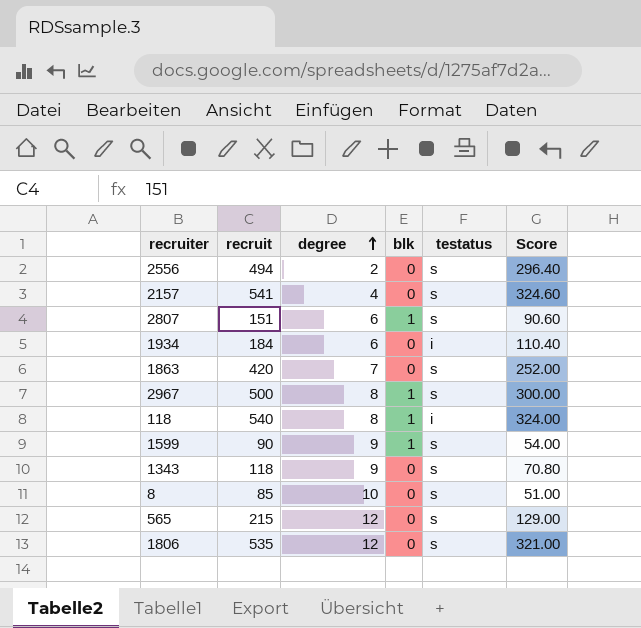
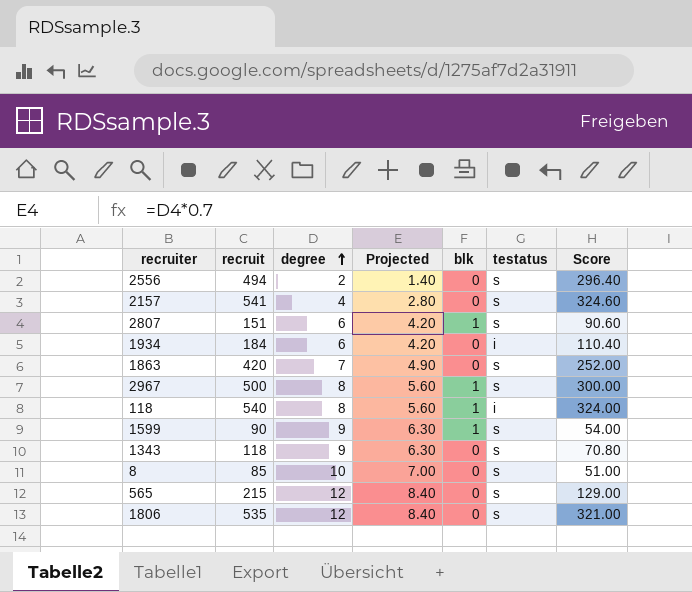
column Projected | formula: none -> [degree] * 0.7

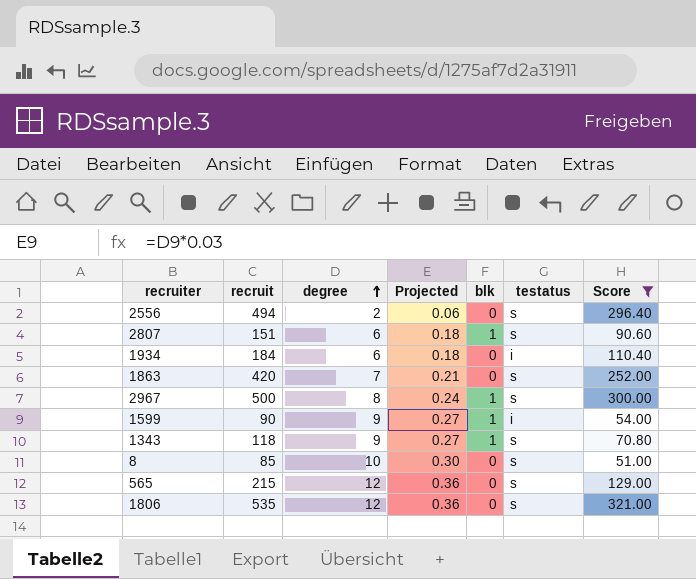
filter: none -> Score <= 321.00
column Projected | formula: [degree] * 0.7 -> [degree] * 0.03
1599 | testatus: s -> i
1343 | blk: 0 -> 1

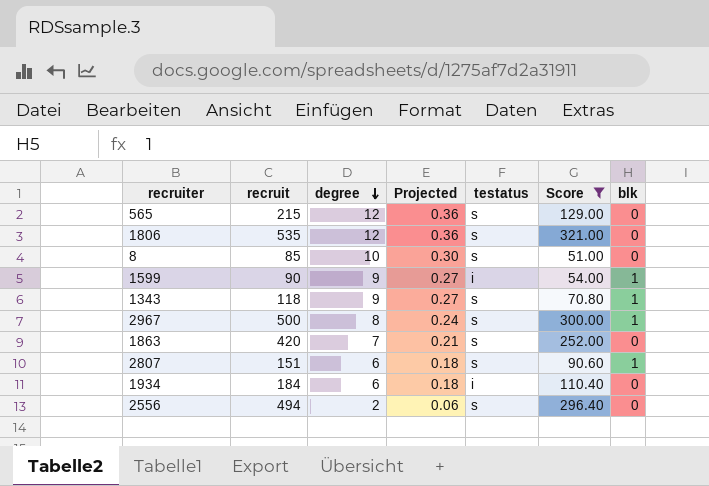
row order: degree ascending -> degree descending
column blk | position: 5 -> 7

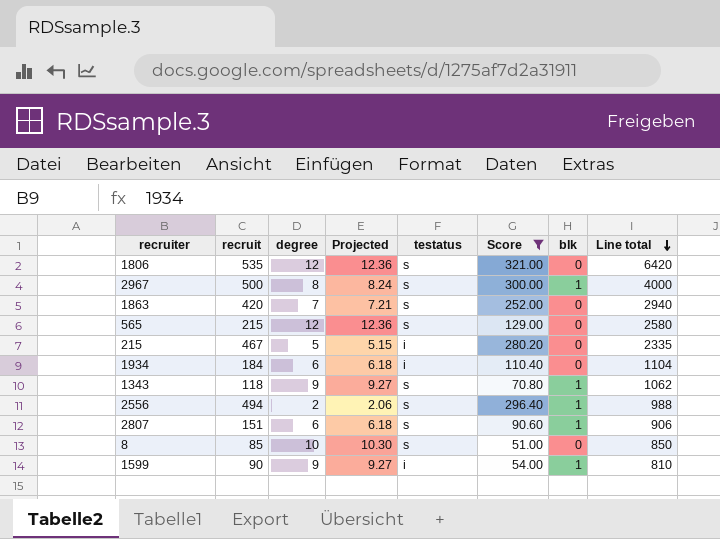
row order: degree descending -> Line total descending
column Projected | formula: [degree] * 0.03 -> [degree] * 1.03
column Line total | formula: none -> [recruit] * [degree]
row 215: none -> 467 | 5 | 5.15 | i | 280.20 | 0 | 2335
2556 | blk: 0 -> 1

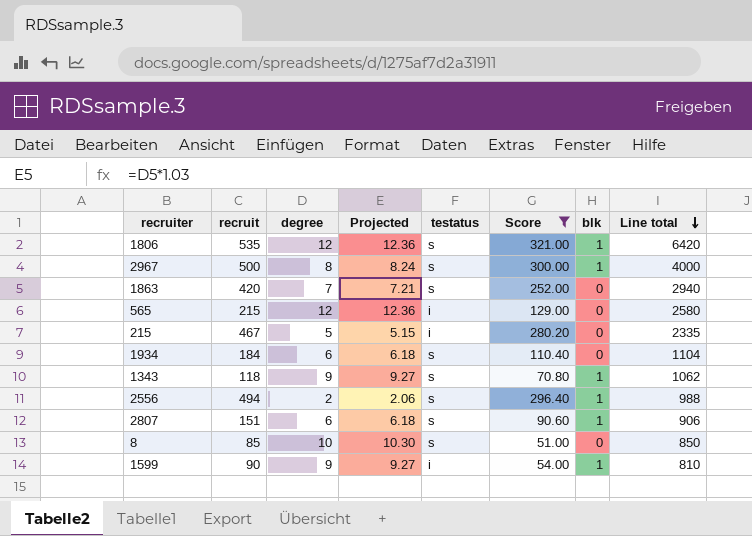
1806 | blk: 0 -> 1
565 | testatus: s -> i
1934 | testatus: i -> s

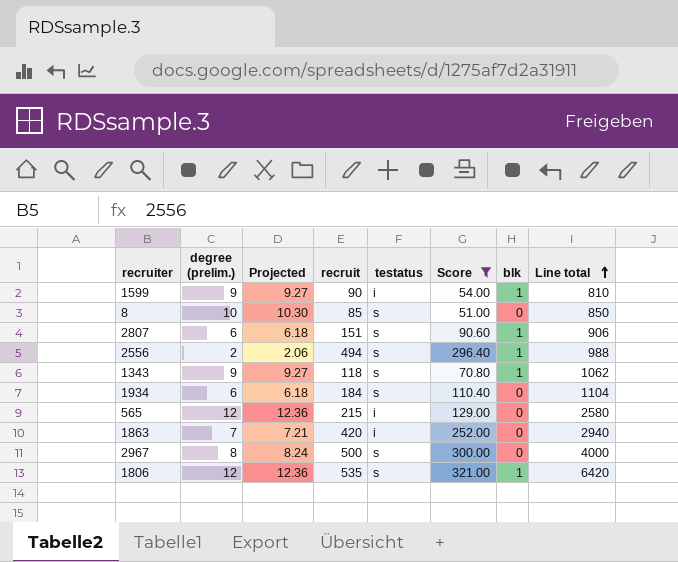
row order: Line total descending -> Line total ascending
column name: degree -> degree (prelim.)
column recruit | position: 2 -> 4
row 215: 467 | 5 | 5.15 | i | 280.20 | 0 | 2335 -> none
1863 | testatus: s -> i
2967 | blk: 1 -> 0

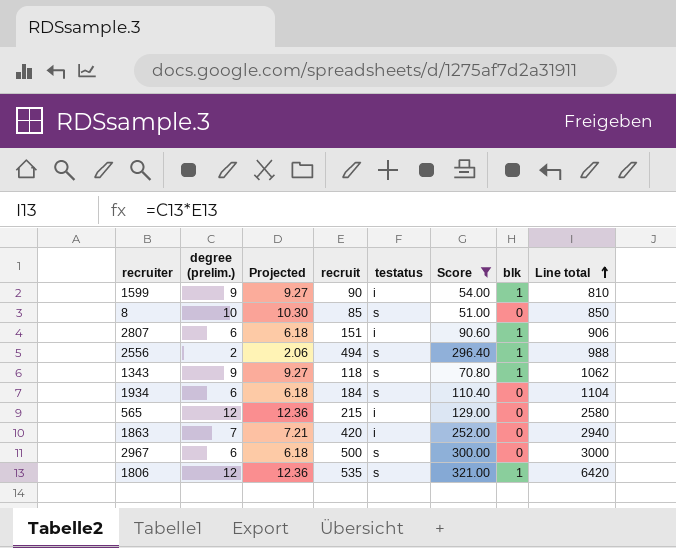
2807 | testatus: s -> i
2967 | degree (prelim.): 8 -> 6
2967 | Projected: 8.24 -> 6.18
2967 | Line total: 4000 -> 3000

